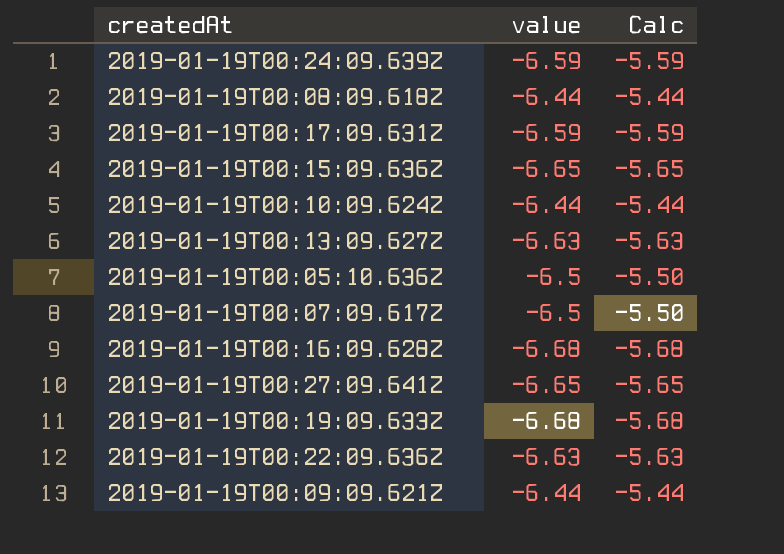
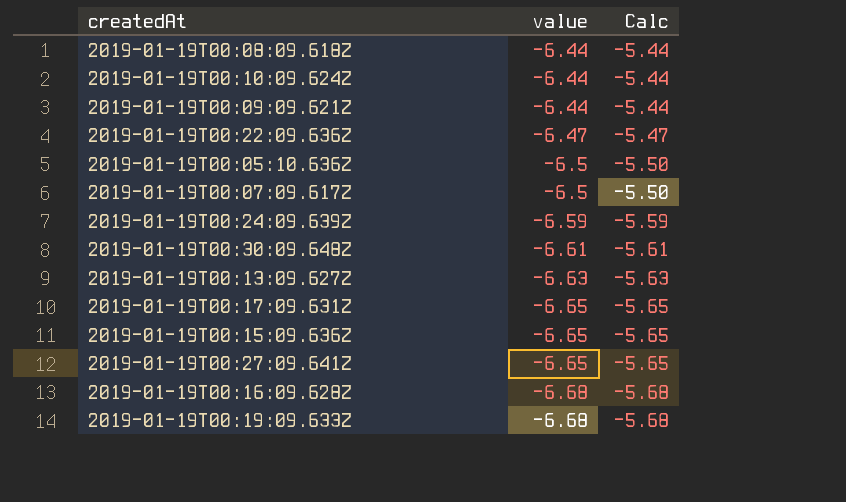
row order: none -> value descending
2019-01-19T00:22:09.636Z | value: -6.63 -> -6.47
2019-01-19T00:22:09.636Z | Calc: -5.63 -> -5.47
row 2019-01-19T00:30:09.648Z: none -> -6.61 | -5.61
2019-01-19T00:17:09.631Z | value: -6.59 -> -6.65
2019-01-19T00:17:09.631Z | Calc: -5.59 -> -5.65

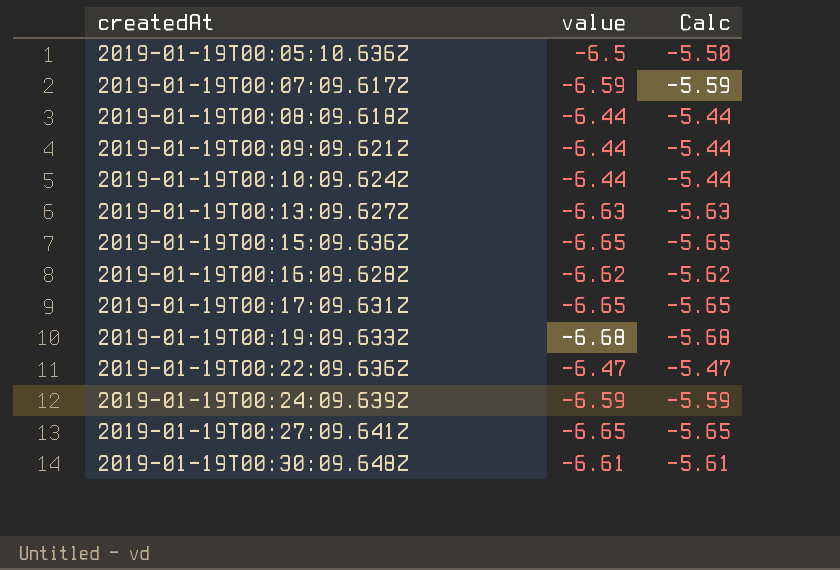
row order: value descending -> createdAt ascending
2019-01-19T00:07:09.617Z | value: -6.5 -> -6.59
2019-01-19T00:07:09.617Z | Calc: -5.50 -> -5.59
2019-01-19T00:16:09.628Z | value: -6.68 -> -6.62
2019-01-19T00:16:09.628Z | Calc: -5.68 -> -5.62

